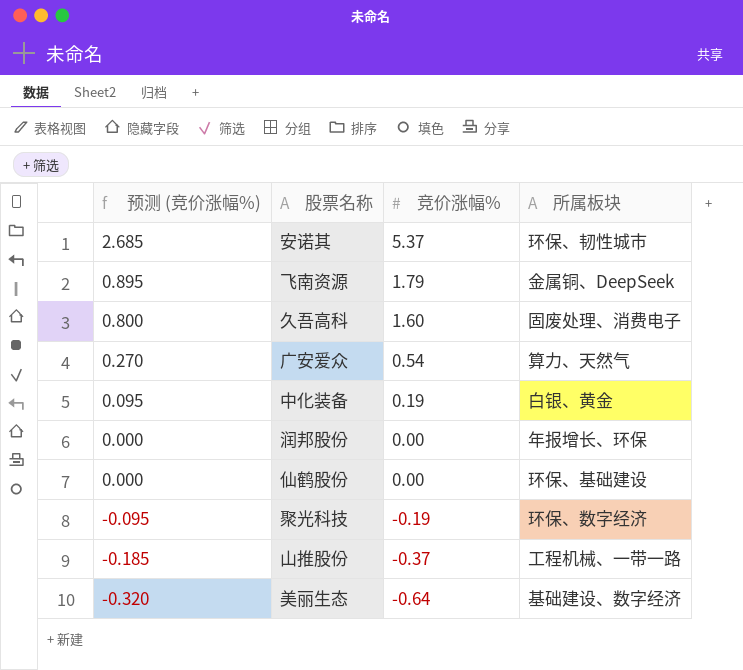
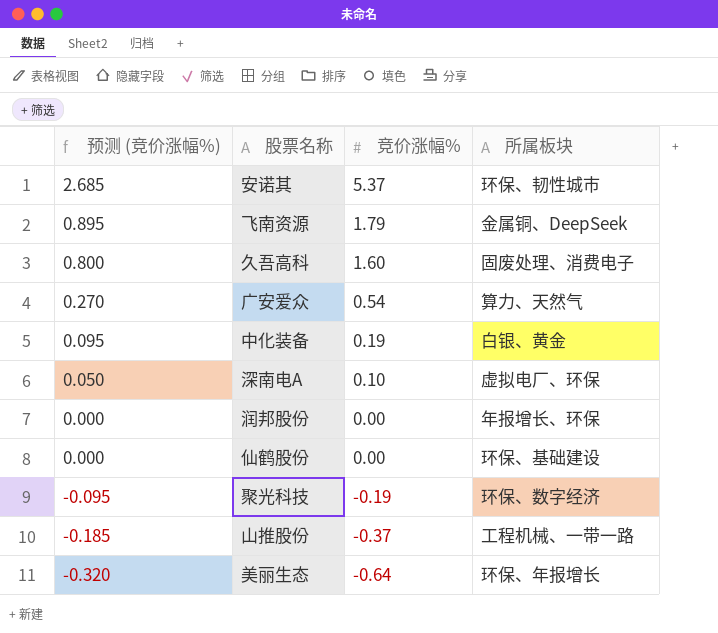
row 深南电A: none -> 0.050 | 0.10 | 虚拟电厂、环保
美丽生态 | 所属板块: 基础建设、数字经济 -> 环保、年报增长

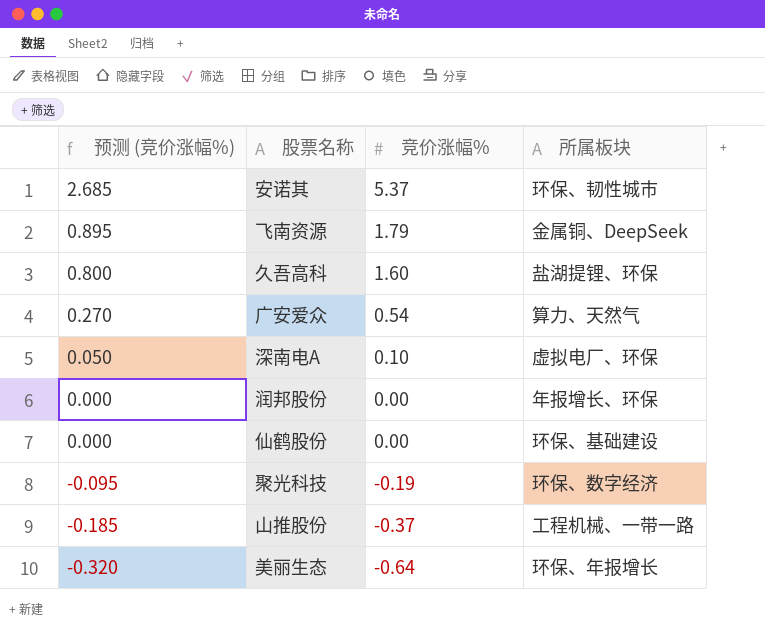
row 中化装备: 0.095 | 0.19 | 白银、黄金 -> none
久吾高科 | 所属板块: 固废处理、消费电子 -> 盐湖提锂、环保

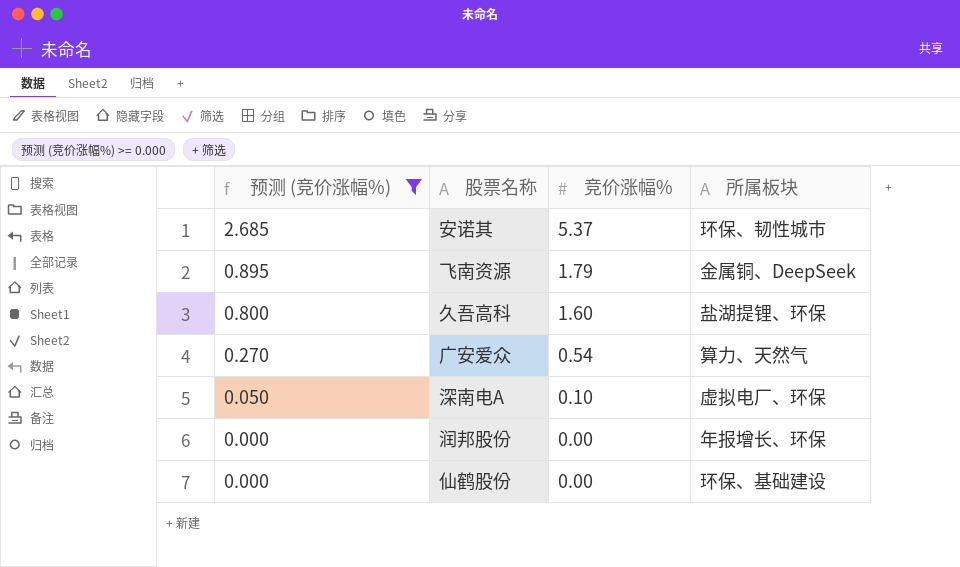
filter: none -> 预测 (竞价涨幅%) >= 0.000

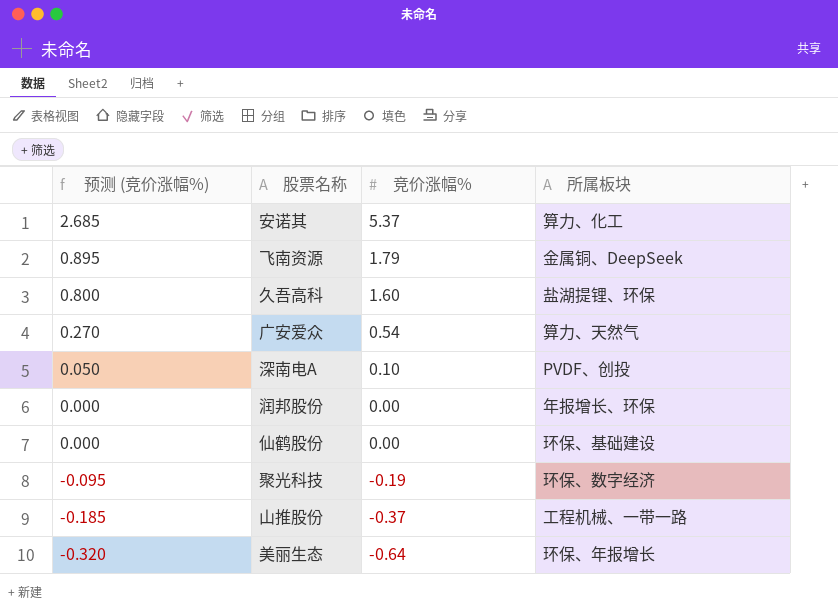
filter: 预测 (竞价涨幅%) >= 0.000 -> none
安诺其 | 所属板块: 环保、韧性城市 -> 算力、化工
深南电A | 所属板块: 虚拟电厂、环保 -> PVDF、创投

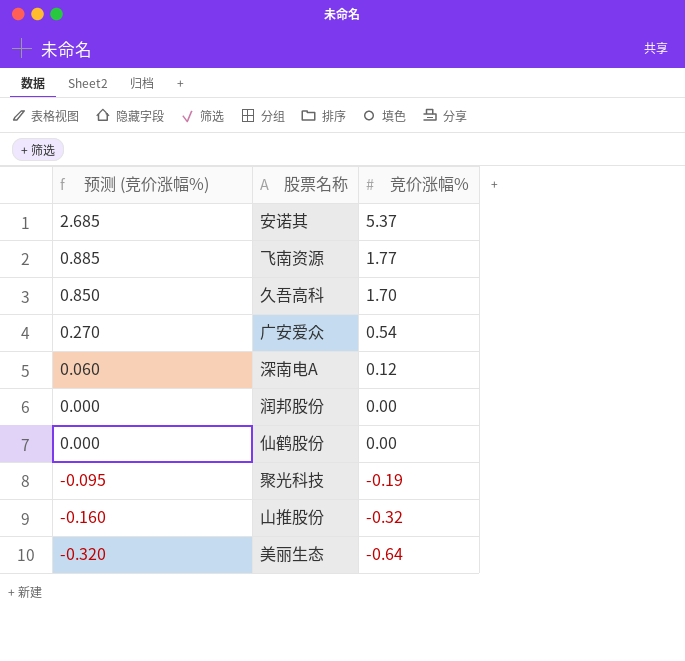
column 所属板块 | position: 4 -> none
飞南资源 | 预测 (竞价涨幅%): 0.895 -> 0.885
飞南资源 | 竞价涨幅%: 1.79 -> 1.77
久吾高科 | 预测 (竞价涨幅%): 0.800 -> 0.850
久吾高科 | 竞价涨幅%: 1.60 -> 1.70
深南电A | 预测 (竞价涨幅%): 0.050 -> 0.060
深南电A | 竞价涨幅%: 0.10 -> 0.12
山推股份 | 预测 (竞价涨幅%): -0.185 -> -0.160
山推股份 | 竞价涨幅%: -0.37 -> -0.32

